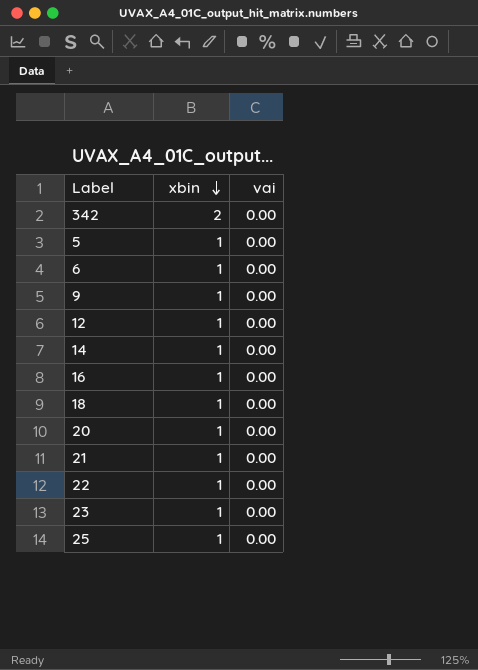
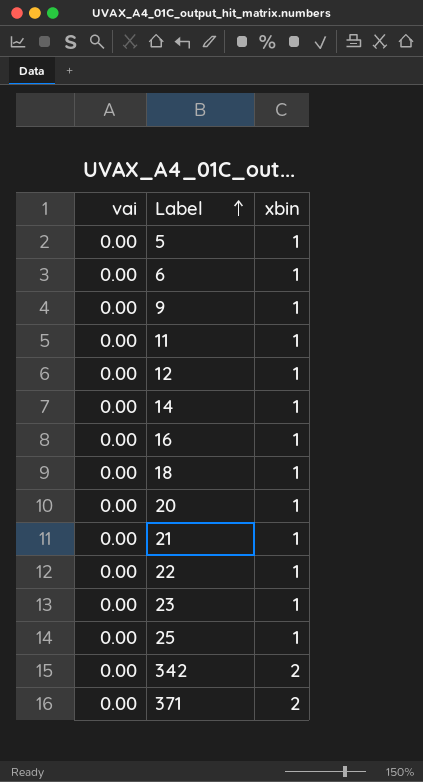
row order: xbin descending -> Label ascending
column vai | position: 3 -> 1
row 11: none -> 0.00 | 1
row 371: none -> 0.00 | 2

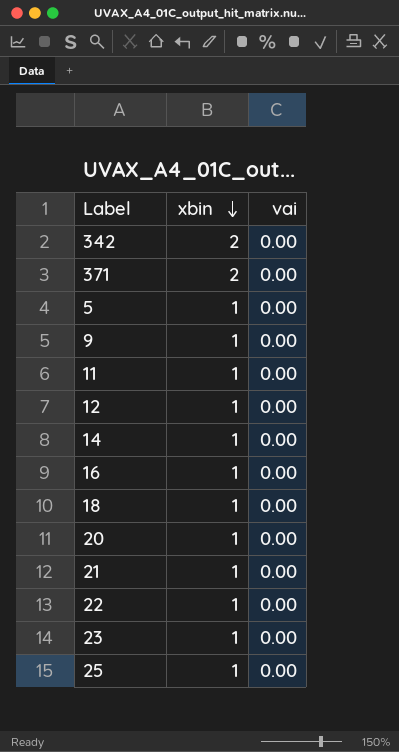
row order: Label ascending -> xbin descending
column vai | position: 1 -> 3
row 6: 0.00 | 1 -> none

